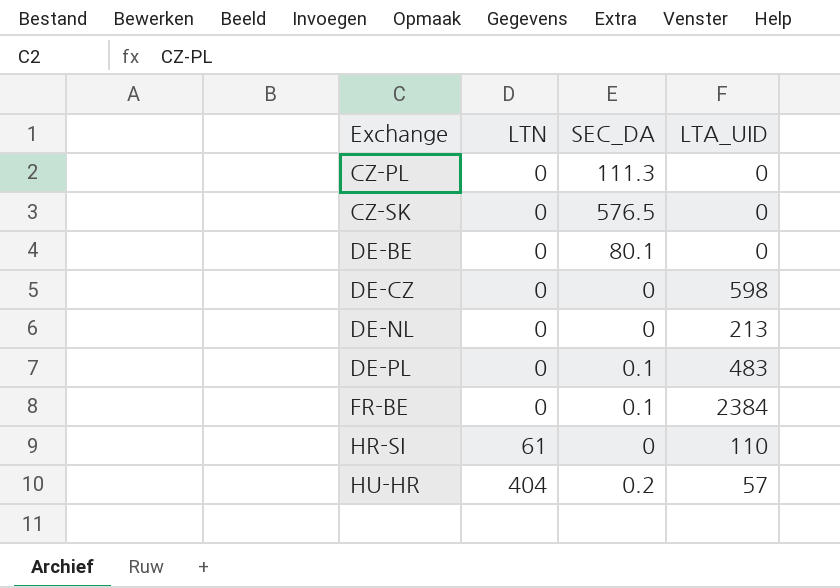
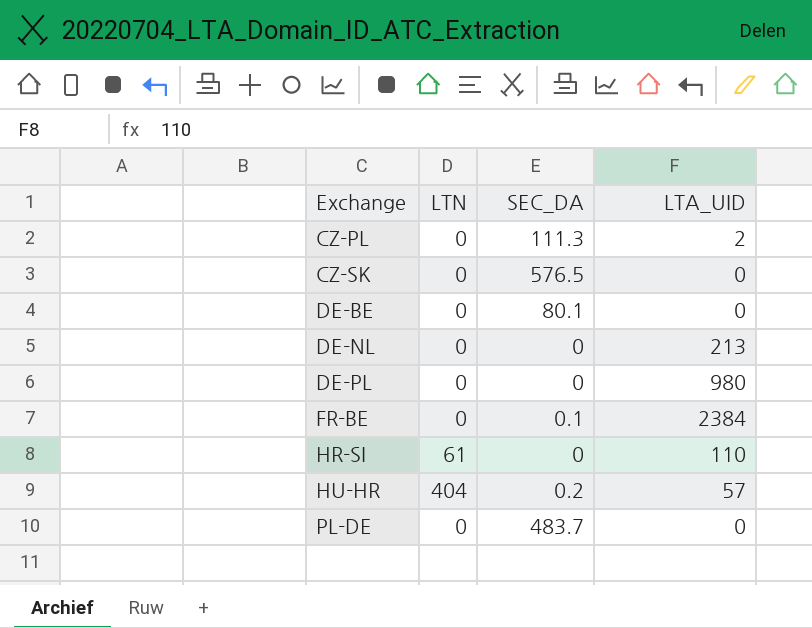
row DE-CZ: 0 | 0 | 598 -> none
CZ-PL | LTA_UID: 0 -> 2
DE-PL | SEC_DA: 0.1 -> 0
DE-PL | LTA_UID: 483 -> 980
row PL-DE: none -> 0 | 483.7 | 0

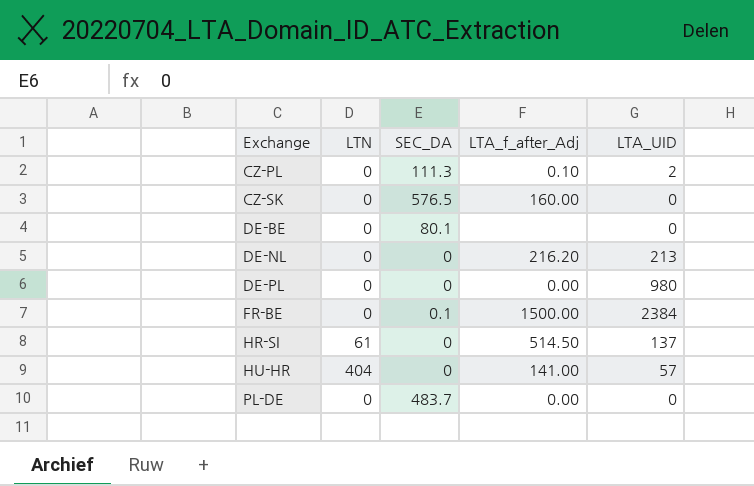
column LTA_f_after_Adj | position: none -> 4
HR-SI | LTA_UID: 110 -> 137
HU-HR | SEC_DA: 0.2 -> 0

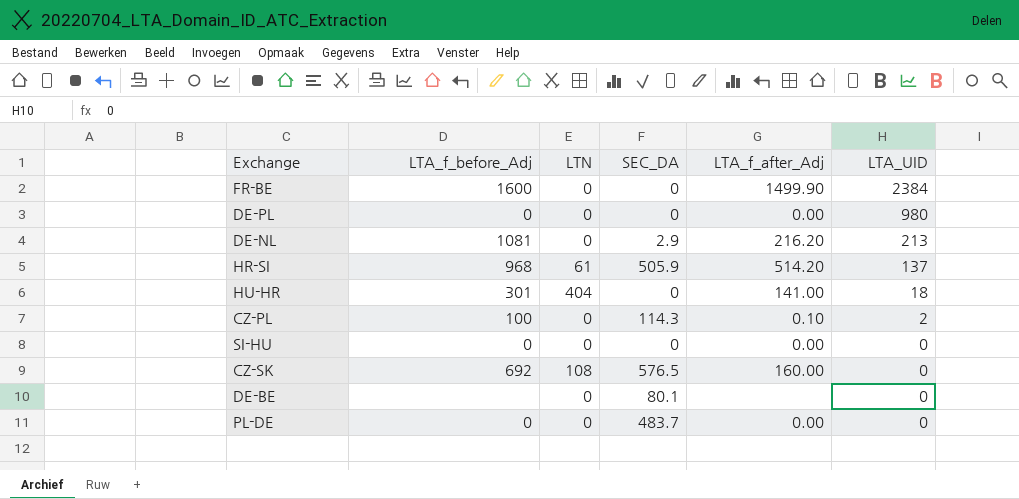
row order: Exchange ascending -> LTA_UID descending
column LTA_f_before_Adj | position: none -> 2
FR-BE | SEC_DA: 0.1 -> 0
FR-BE | LTA_f_after_Adj: 1500.00 -> 1499.90
DE-NL | SEC_DA: 0 -> 2.9
HR-SI | SEC_DA: 0 -> 505.9
HR-SI | LTA_f_after_Adj: 514.50 -> 514.20
HU-HR | LTA_UID: 57 -> 18
CZ-PL | SEC_DA: 111.3 -> 114.3
row SI-HU: none -> 0 | 0 | 0 | 0.00 | 0
CZ-SK | LTN: 0 -> 108

